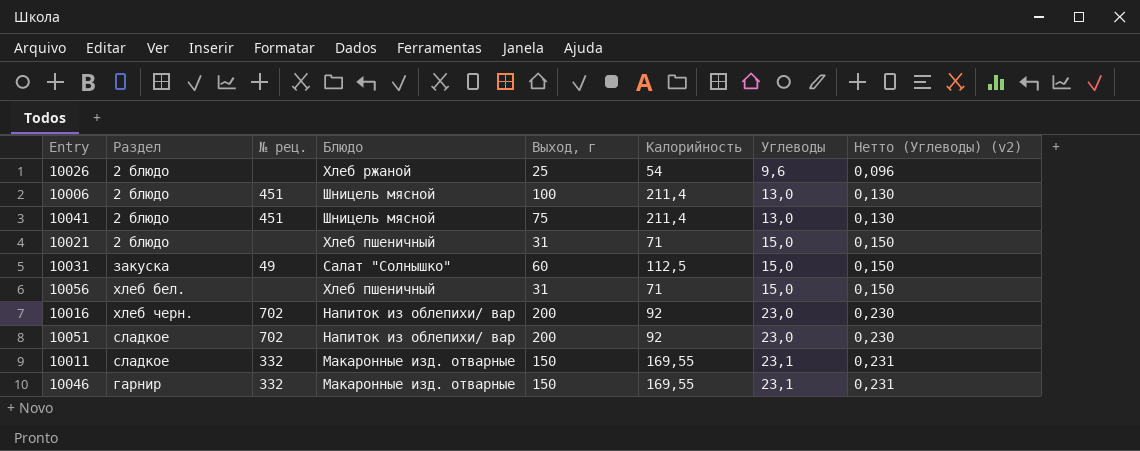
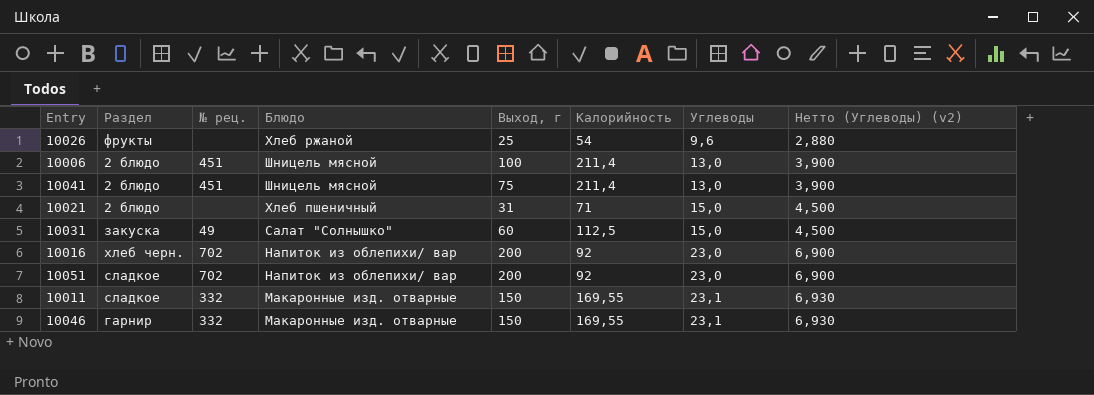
column Нетто (Углеводы) (v2) | formula: [Углеводы] * 0,01 -> [Углеводы] * 0,3
row 10056: хлеб бел. | none | Хлеб пшеничный | 31 | 71 | 15,0 | 0,150 -> none
10026 | Раздел: 2 блюдо -> фрукты

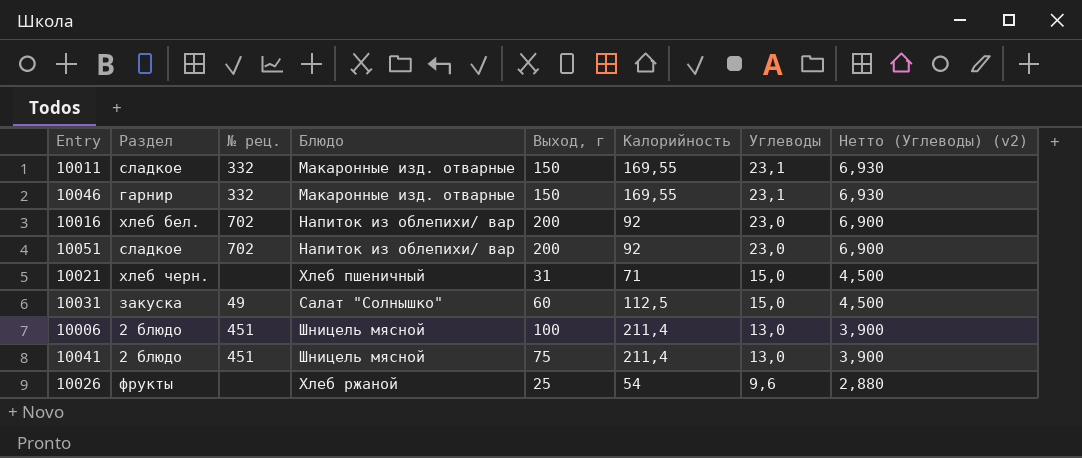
row order: Углеводы ascending -> Углеводы descending
10016 | Раздел: хлеб черн. -> хлеб бел.
10021 | Раздел: 2 блюдо -> хлеб черн.

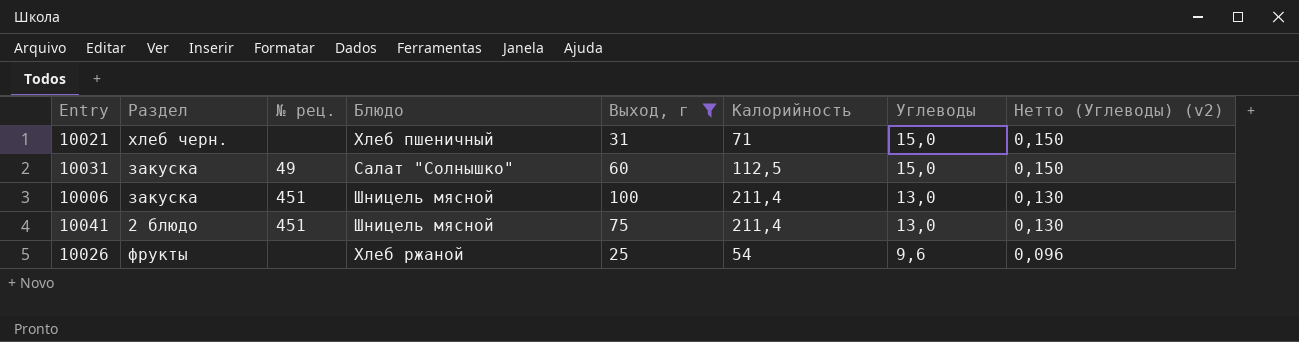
filter: none -> Выход, г <= 100
column Нетто (Углеводы) (v2) | formula: [Углеводы] * 0,3 -> [Углеводы] * 0,01
10006 | Раздел: 2 блюдо -> закуска

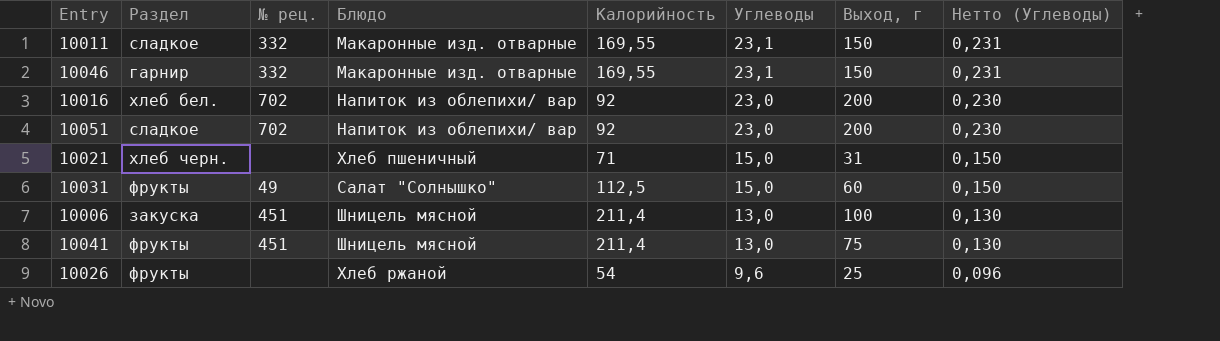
filter: Выход, г <= 100 -> none
column Выход, г | position: 5 -> 7
column name: Нетто (Углеводы) (v2) -> Нетто (Углеводы)
10031 | Раздел: закуска -> фрукты
10041 | Раздел: 2 блюдо -> фрукты

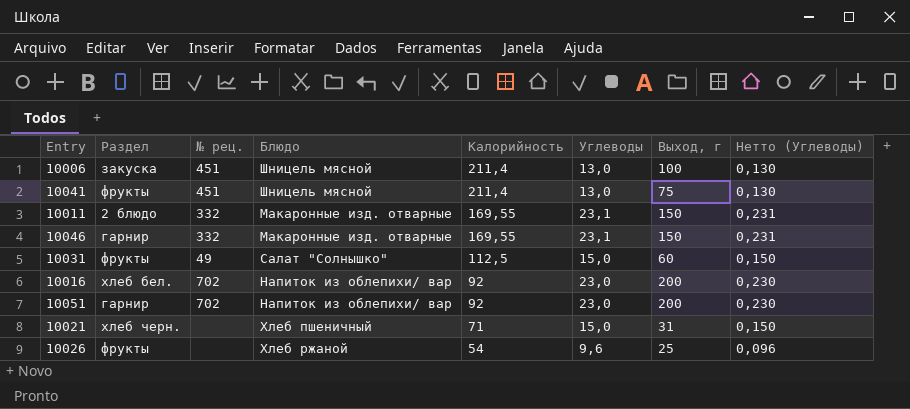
row order: Углеводы descending -> Калорийность descending
10011 | Раздел: сладкое -> 2 блюдо
10051 | Раздел: сладкое -> гарнир

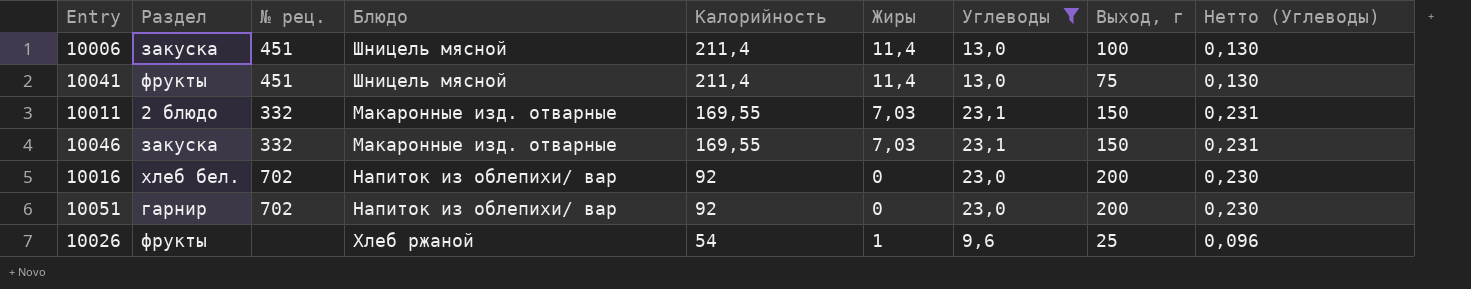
filter: none -> Углеводы != 15,0
column Жиры | position: none -> 6
10046 | Раздел: гарнир -> закуска

